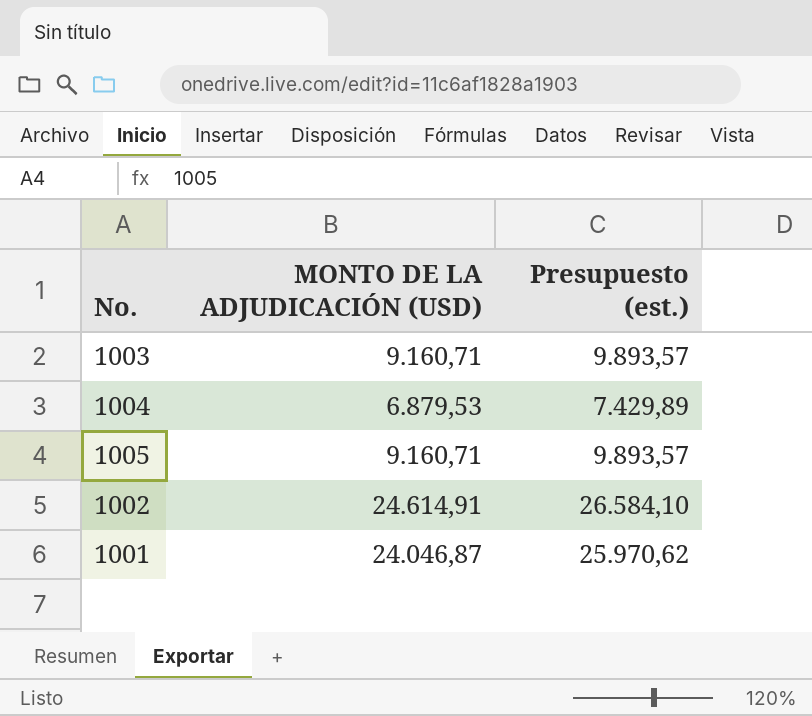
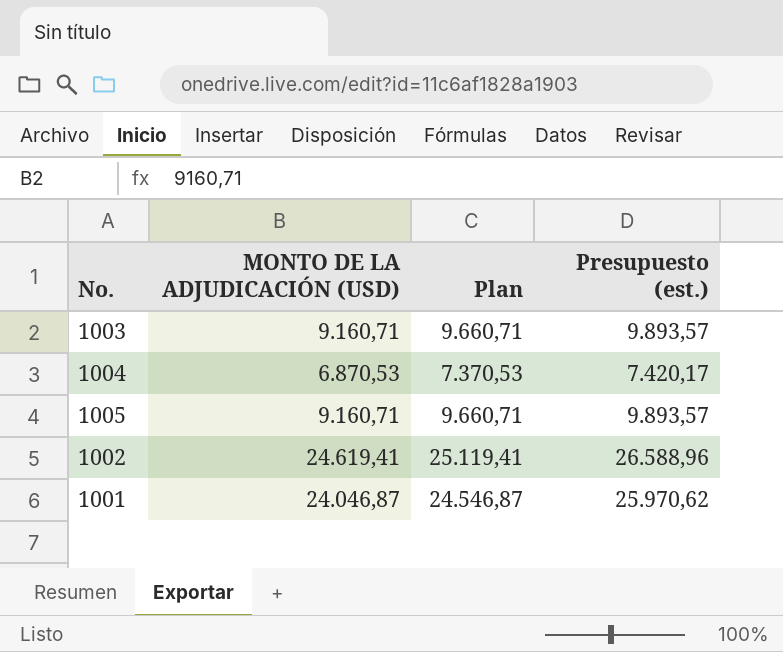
column Plan | formula: none -> [MONTO DE LA ADJUDICACIÓN (USD)] + 500
1004 | MONTO DE LA ADJUDICACIÓN (USD): 6.879,53 -> 6.870,53
1004 | Presupuesto (est.): 7.429,89 -> 7.420,17
1002 | MONTO DE LA ADJUDICACIÓN (USD): 24.614,91 -> 24.619,41
1002 | Presupuesto (est.): 26.584,10 -> 26.588,96

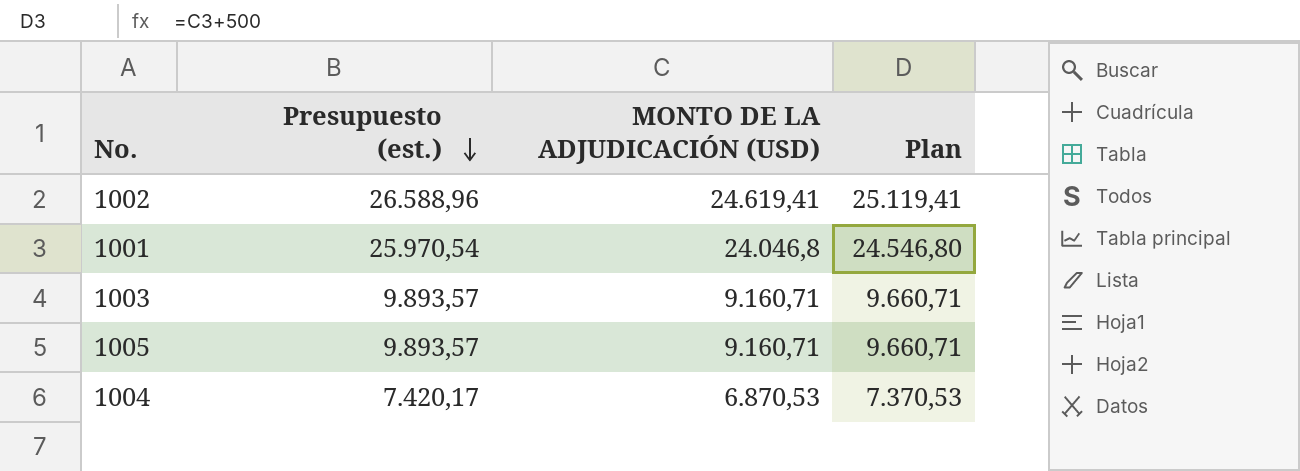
row order: none -> Presupuesto (est.) descending
column Presupuesto (est.) | position: 4 -> 2
1001 | Presupuesto (est.): 25.970,62 -> 25.970,54
1001 | MONTO DE LA ADJUDICACIÓN (USD): 24.046,87 -> 24.046,8
1001 | Plan: 24.546,87 -> 24.546,80

